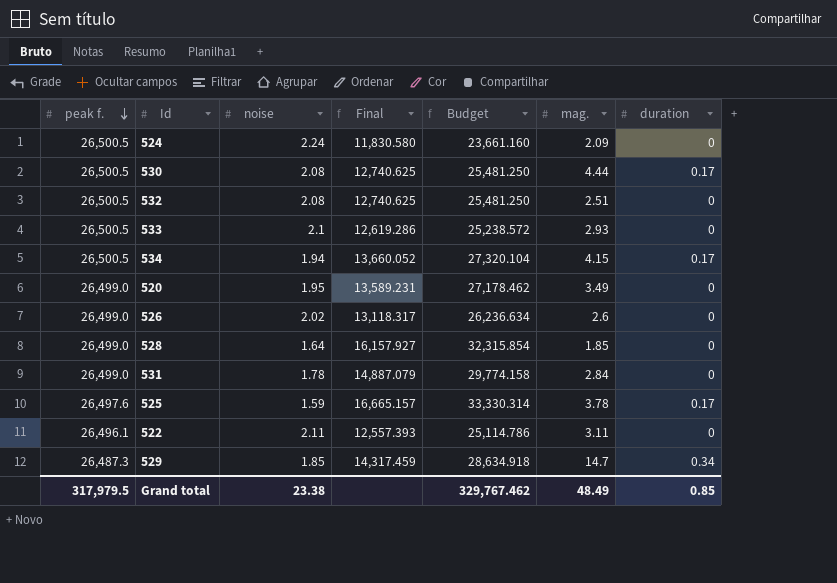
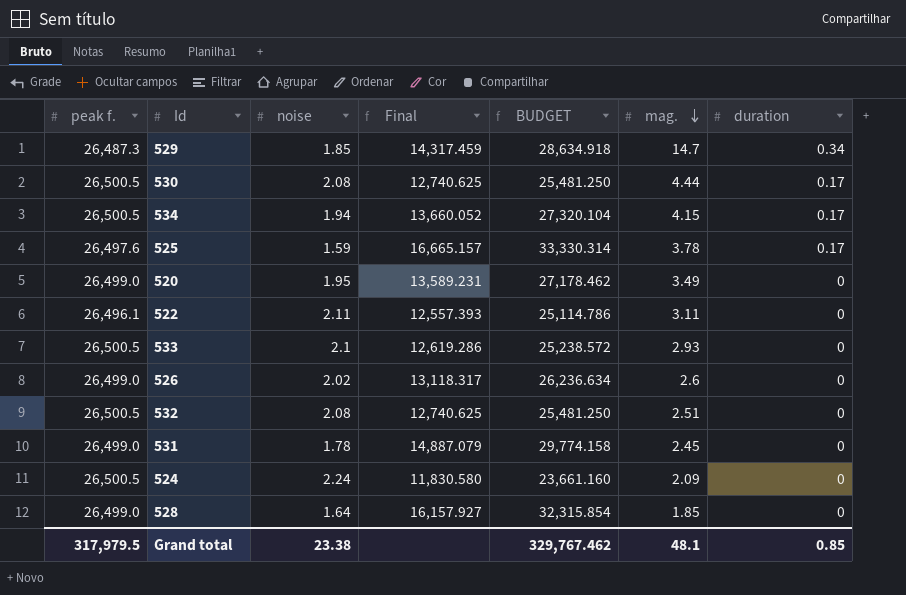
row order: peak f. descending -> mag. descending
column name: Budget -> BUDGET
531 | mag.: 2.84 -> 2.45
Grand total | mag.: 48.49 -> 48.1

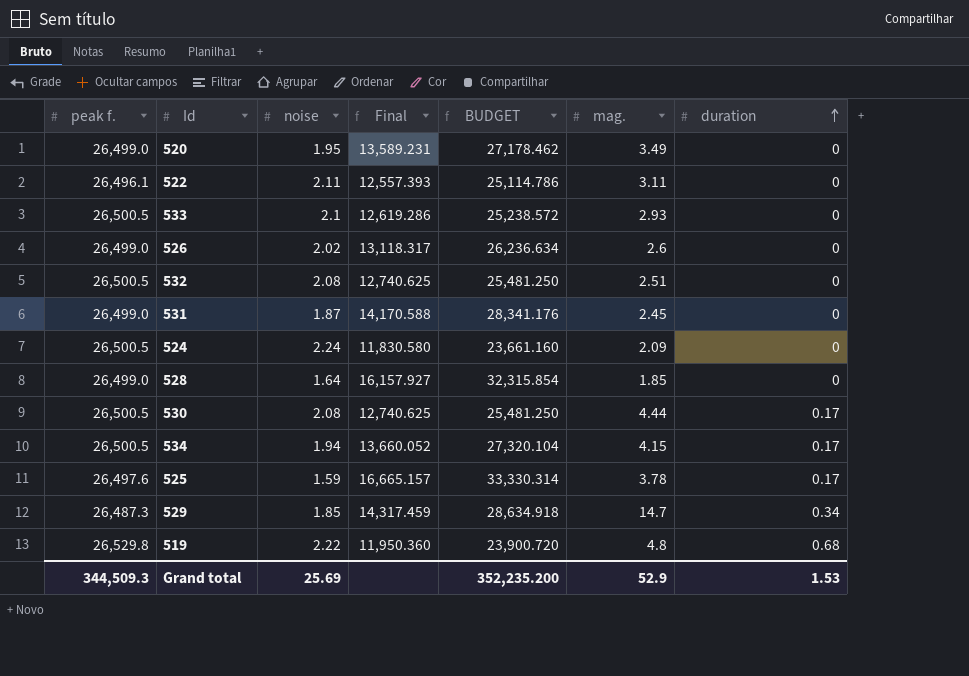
row order: mag. descending -> duration ascending
531 | noise: 1.78 -> 1.87
531 | Final: 14,887.079 -> 14,170.588
531 | BUDGET: 29,774.158 -> 28,341.176
row 519: none -> 26,529.8 | 2.22 | 11,950.360 | 23,900.720 | 4.8 | 0.68
Grand total | peak f.: 317,979.5 -> 344,509.3
Grand total | noise: 23.38 -> 25.69
Grand total | BUDGET: 329,767.462 -> 352,235.200
Grand total | mag.: 48.1 -> 52.9
Grand total | duration: 0.85 -> 1.53

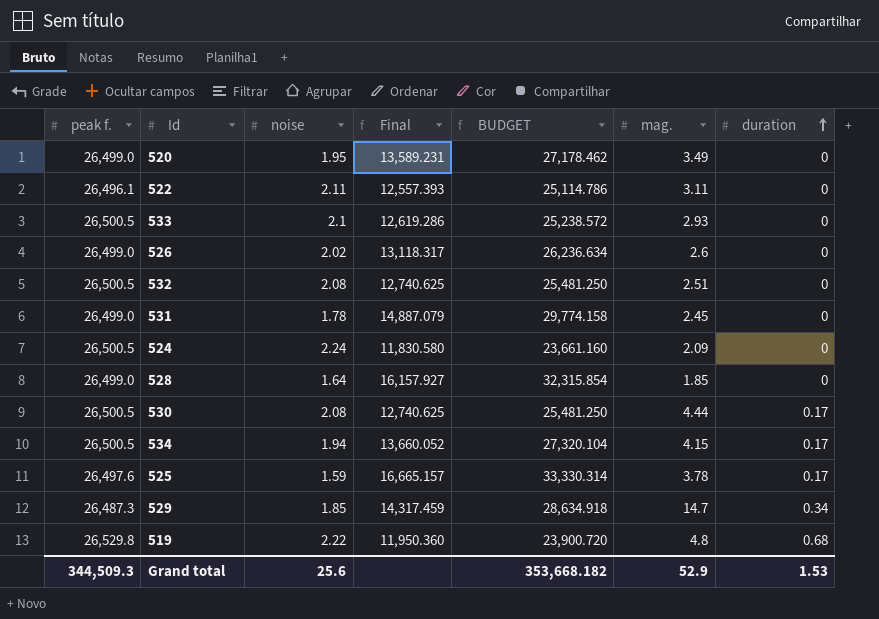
531 | noise: 1.87 -> 1.78
531 | Final: 14,170.588 -> 14,887.079
531 | BUDGET: 28,341.176 -> 29,774.158
Grand total | noise: 25.69 -> 25.6
Grand total | BUDGET: 352,235.200 -> 353,668.182

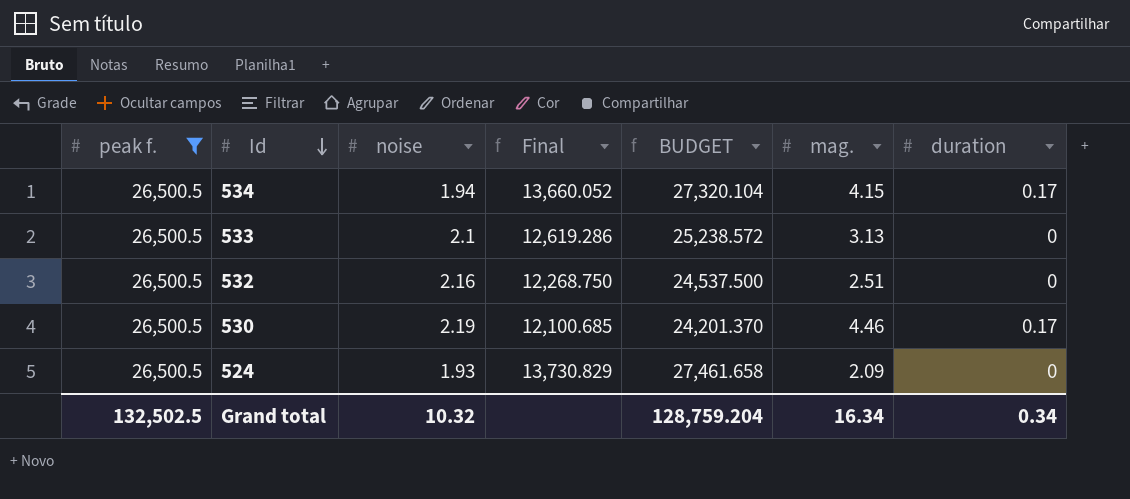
filter: none -> peak f. = 26,500.5
row order: duration ascending -> Id descending
533 | mag.: 2.93 -> 3.13
532 | noise: 2.08 -> 2.16
532 | Final: 12,740.625 -> 12,268.750
532 | BUDGET: 25,481.250 -> 24,537.500
530 | noise: 2.08 -> 2.19
530 | Final: 12,740.625 -> 12,100.685
530 | BUDGET: 25,481.250 -> 24,201.370
530 | mag.: 4.44 -> 4.46
524 | noise: 2.24 -> 1.93
524 | Final: 11,830.580 -> 13,730.829
524 | BUDGET: 23,661.160 -> 27,461.658
Grand total | peak f.: 344,509.3 -> 132,502.5
Grand total | noise: 25.6 -> 10.32
Grand total | BUDGET: 353,668.182 -> 128,759.204
Grand total | mag.: 52.9 -> 16.34
Grand total | duration: 1.53 -> 0.34

